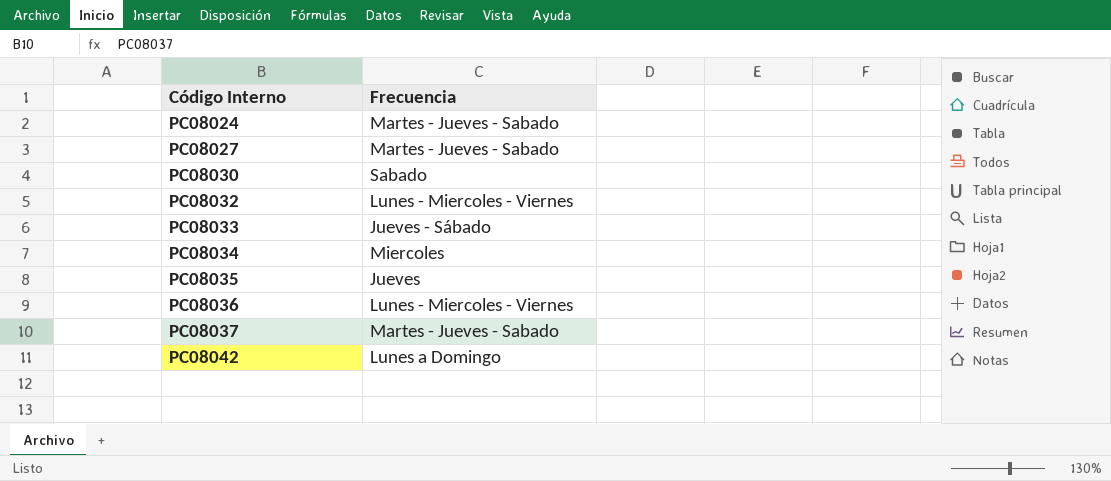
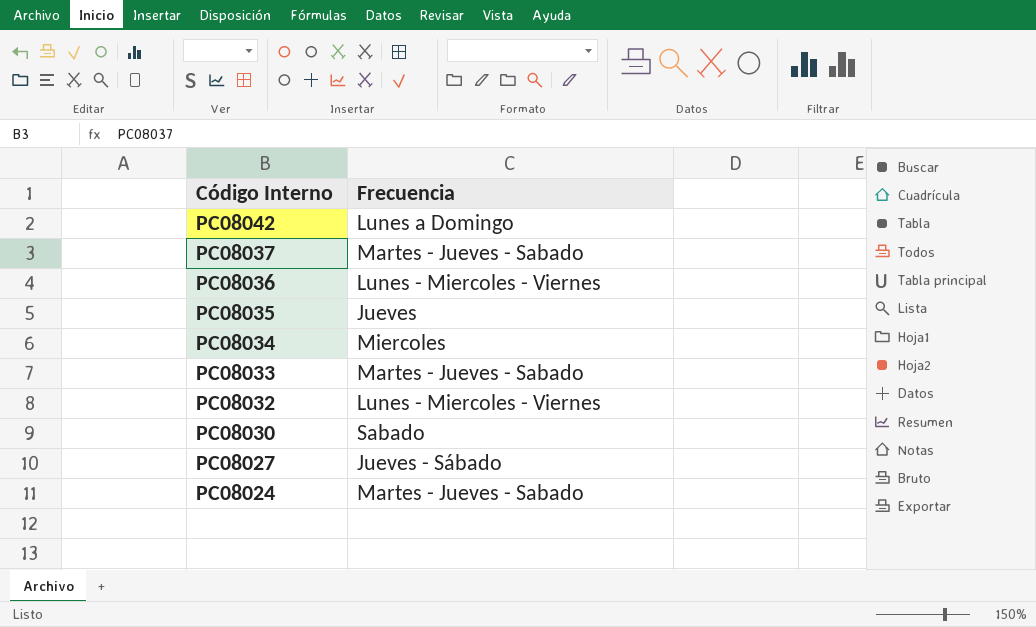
row order: Código Interno ascending -> Código Interno descending
PC08033 | Frecuencia: Jueves - Sábado -> Martes - Jueves - Sabado
PC08027 | Frecuencia: Martes - Jueves - Sabado -> Jueves - Sábado

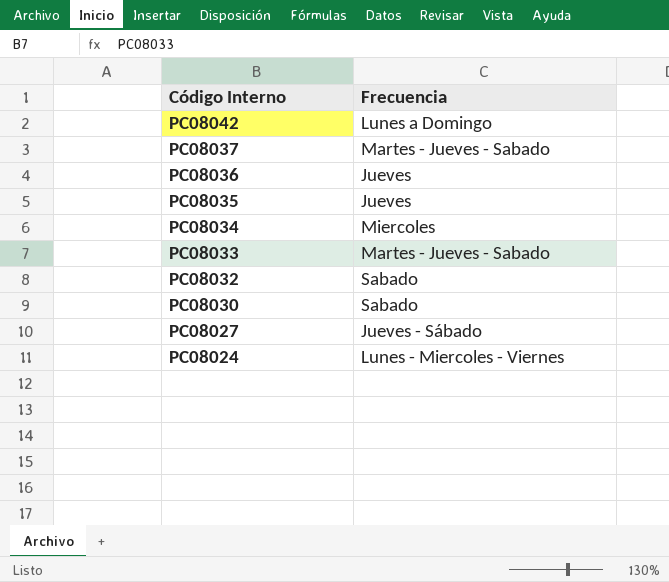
PC08036 | Frecuencia: Lunes - Miercoles - Viernes -> Jueves
PC08032 | Frecuencia: Lunes - Miercoles - Viernes -> Sabado
PC08024 | Frecuencia: Martes - Jueves - Sabado -> Lunes - Miercoles - Viernes

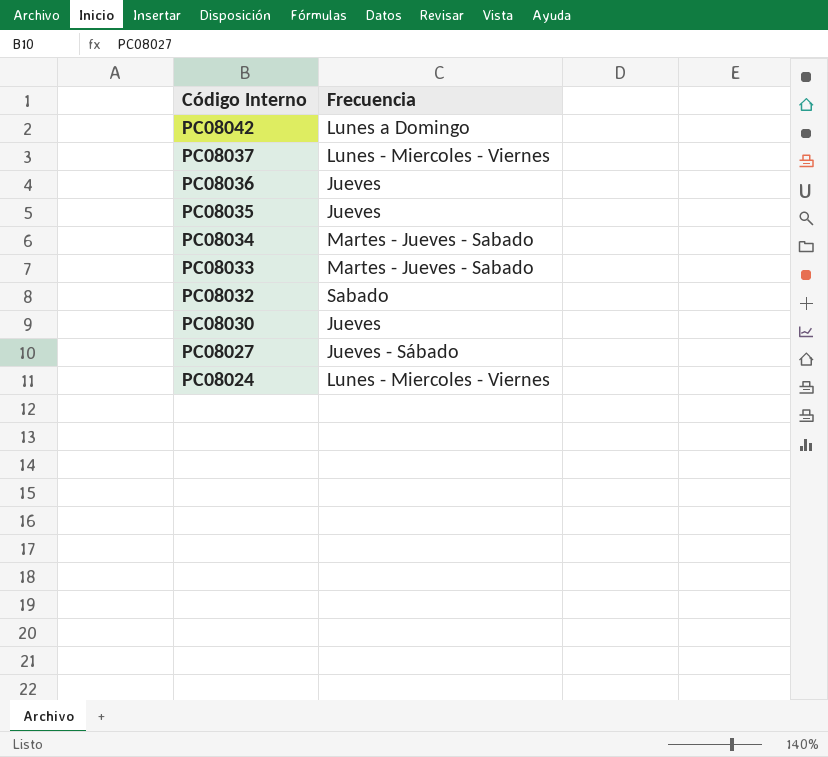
PC08037 | Frecuencia: Martes - Jueves - Sabado -> Lunes - Miercoles - Viernes
PC08034 | Frecuencia: Miercoles -> Martes - Jueves - Sabado
PC08030 | Frecuencia: Sabado -> Jueves

